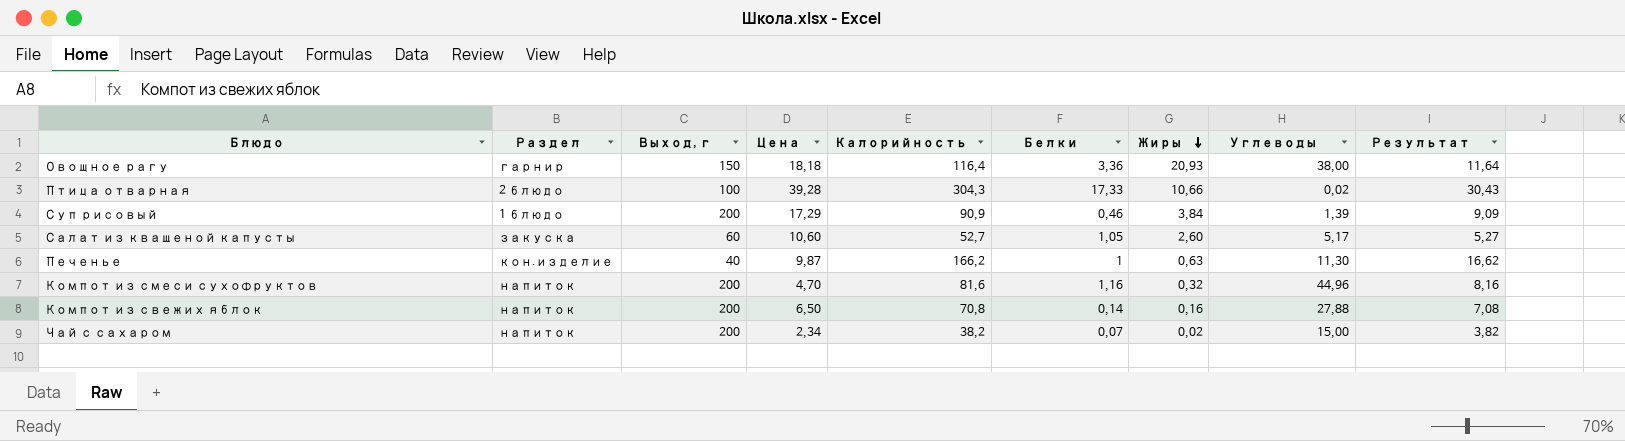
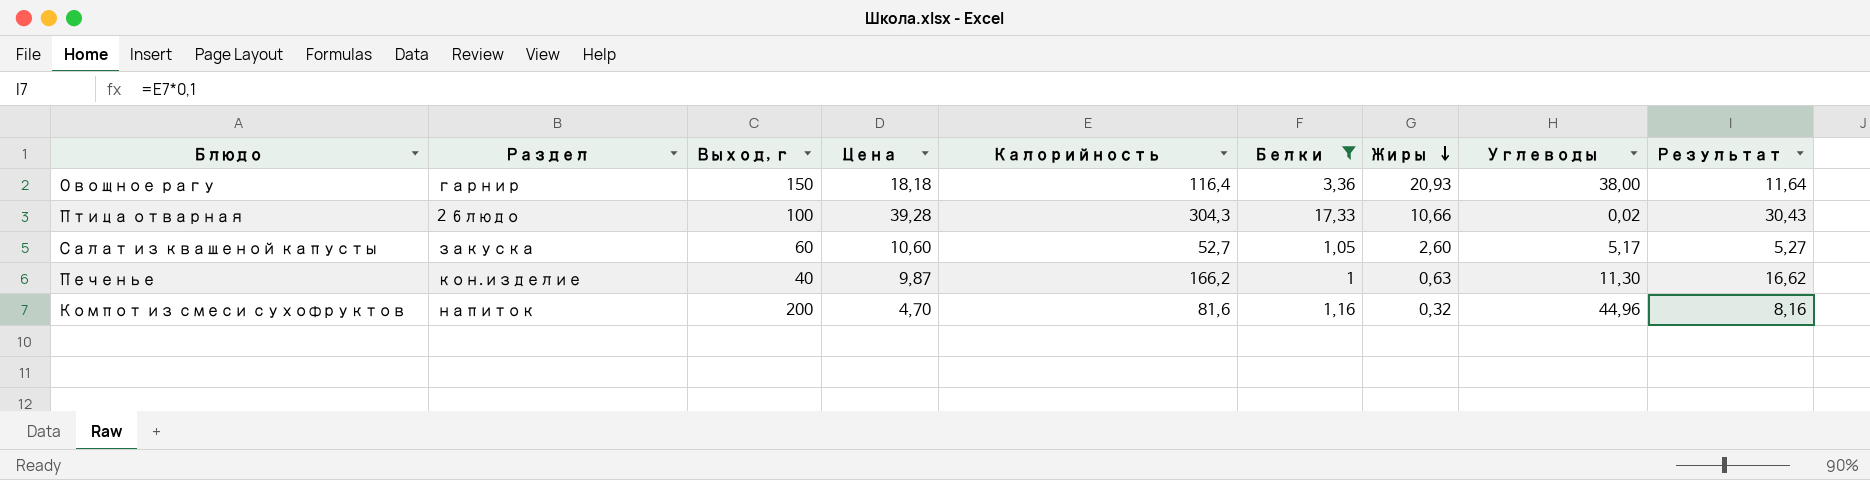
filter: none -> Белки >= 1

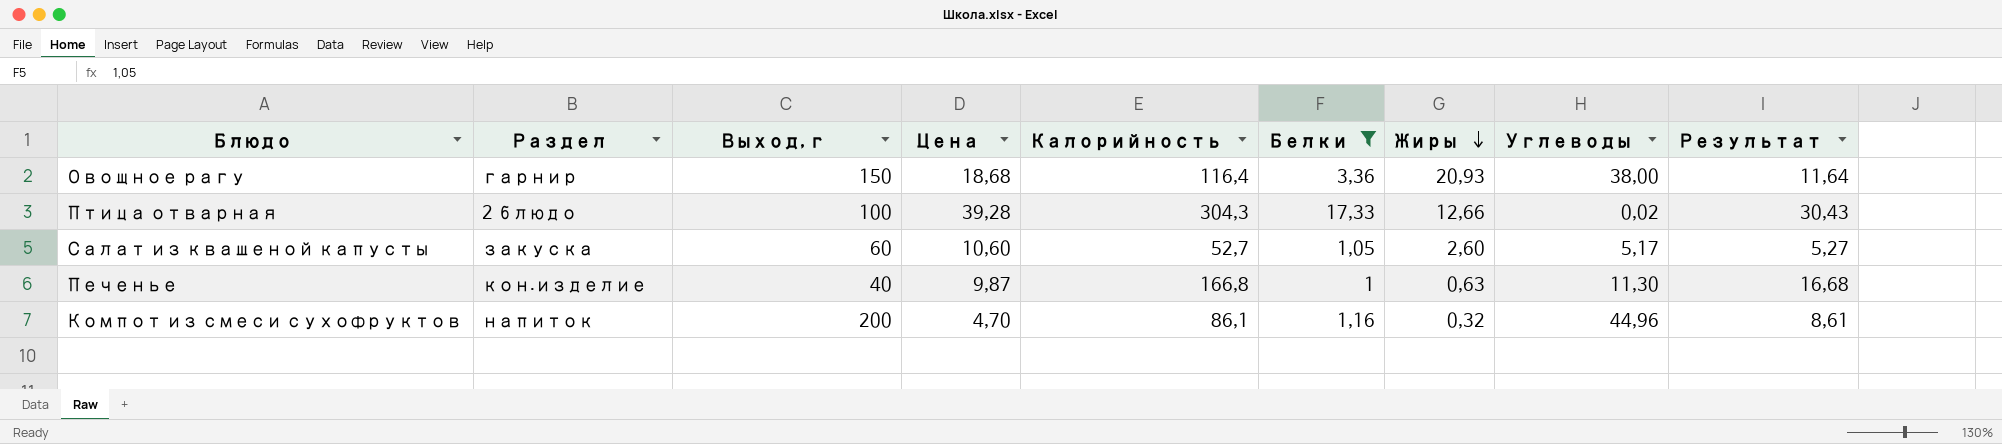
Овощное рагу | Цена: 18,18 -> 18,68
Птица отварная | Жиры: 10,66 -> 12,66
Печенье | Калорийность: 166,2 -> 166,8
Печенье | Результат: 16,62 -> 16,68
Компот из смеси сухофруктов | Калорийность: 81,6 -> 86,1
Компот из смеси сухофруктов | Результат: 8,16 -> 8,61

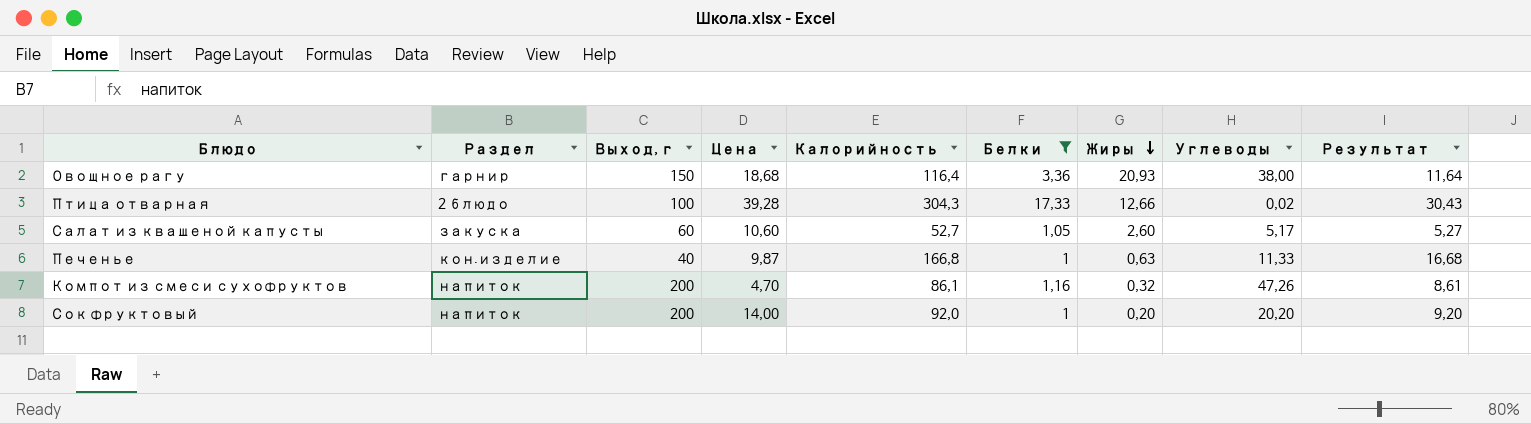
Печенье | Углеводы: 11,30 -> 11,33
Компот из смеси сухофруктов | Углеводы: 44,96 -> 47,26
row Сок фруктовый: none -> напиток | 200 | 14,00 | 92,0 | 1 | 0,20 | 20,20 | 9,20

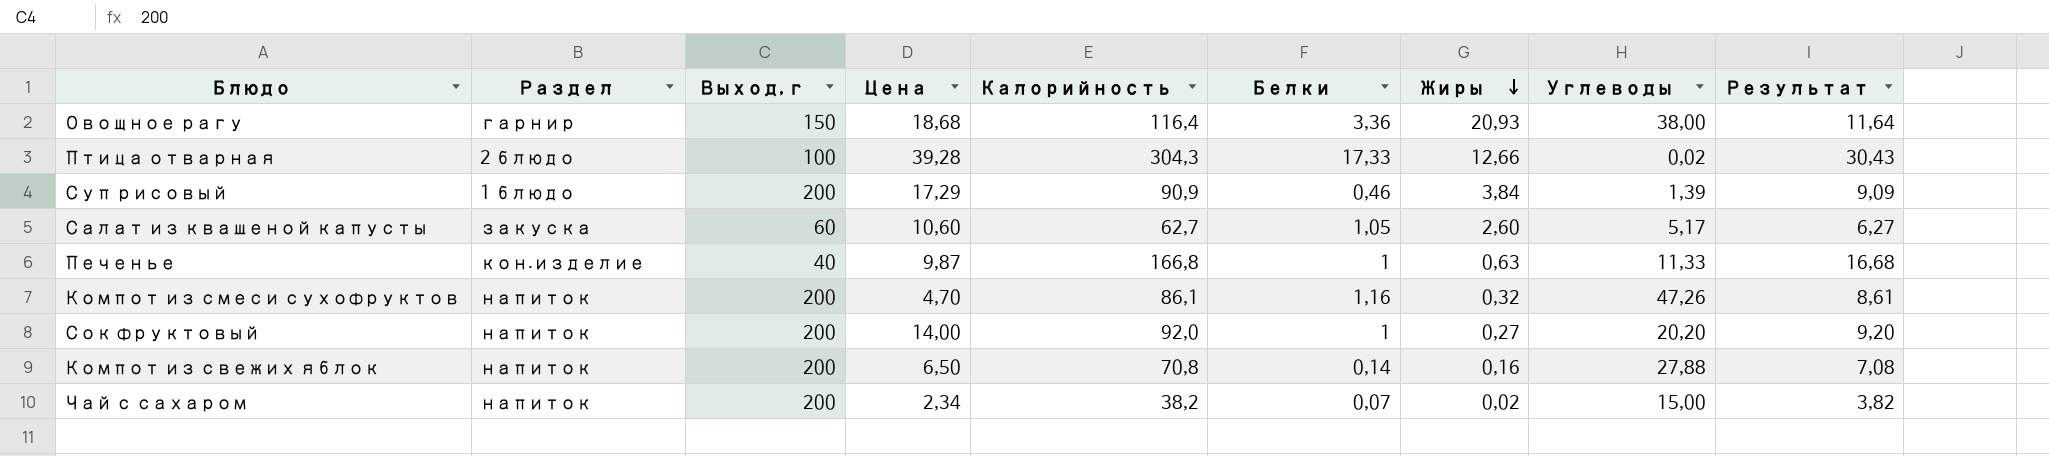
filter: Белки >= 1 -> none
Салат из квашеной капусты | Калорийность: 52,7 -> 62,7
Салат из квашеной капусты | Результат: 5,27 -> 6,27
Сок фруктовый | Жиры: 0,20 -> 0,27

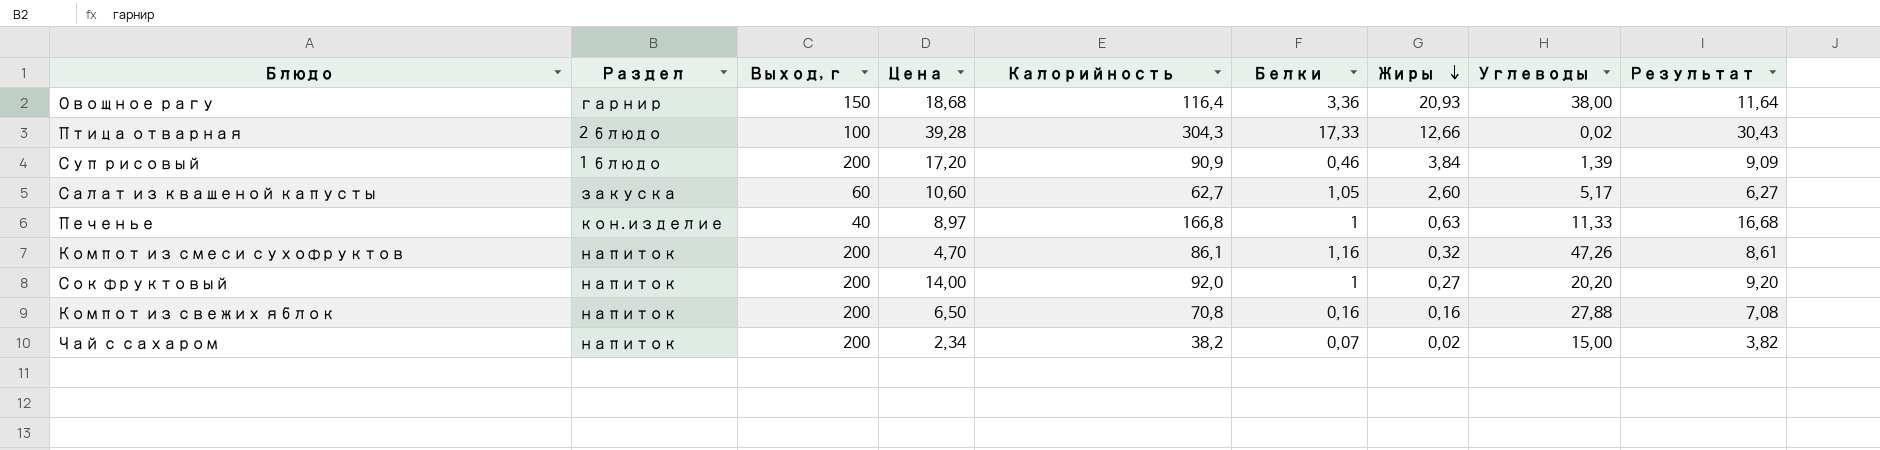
Суп рисовый | Цена: 17,29 -> 17,20
Печенье | Цена: 9,87 -> 8,97
Компот из свежих яблок | Белки: 0,14 -> 0,16

